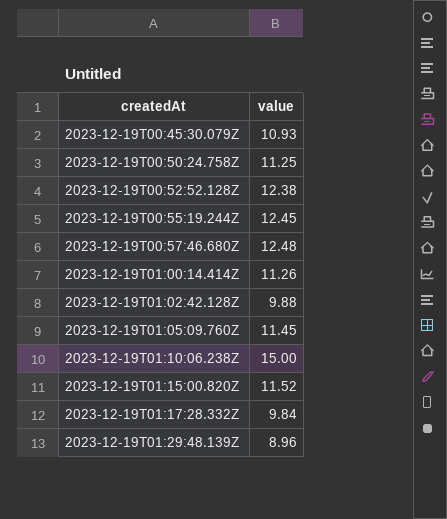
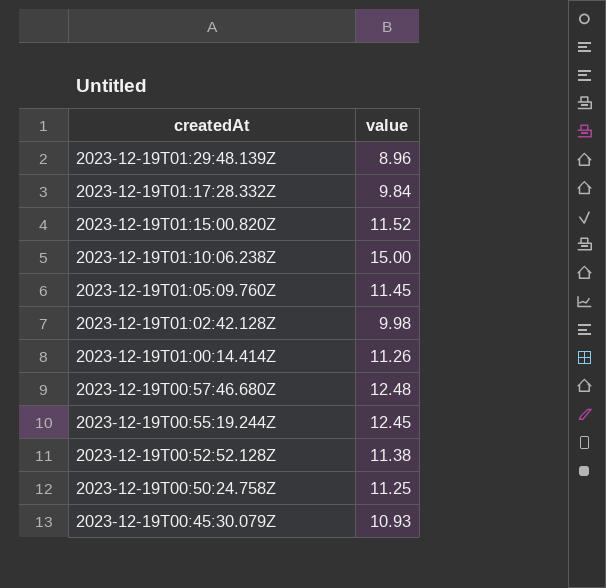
row order: createdAt ascending -> createdAt descending
2023-12-19T01:02:42.128Z | value: 9.88 -> 9.98
2023-12-19T00:52:52.128Z | value: 12.38 -> 11.38

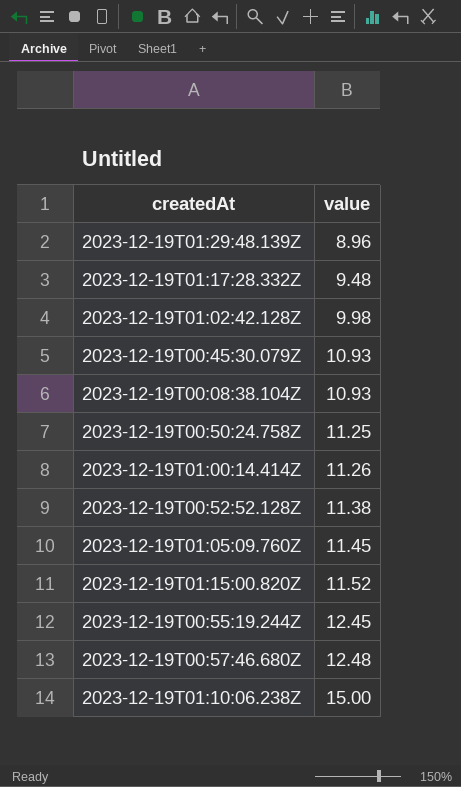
row order: createdAt descending -> value ascending
2023-12-19T01:17:28.332Z | value: 9.84 -> 9.48
row 2023-12-19T00:08:38.104Z: none -> 10.93

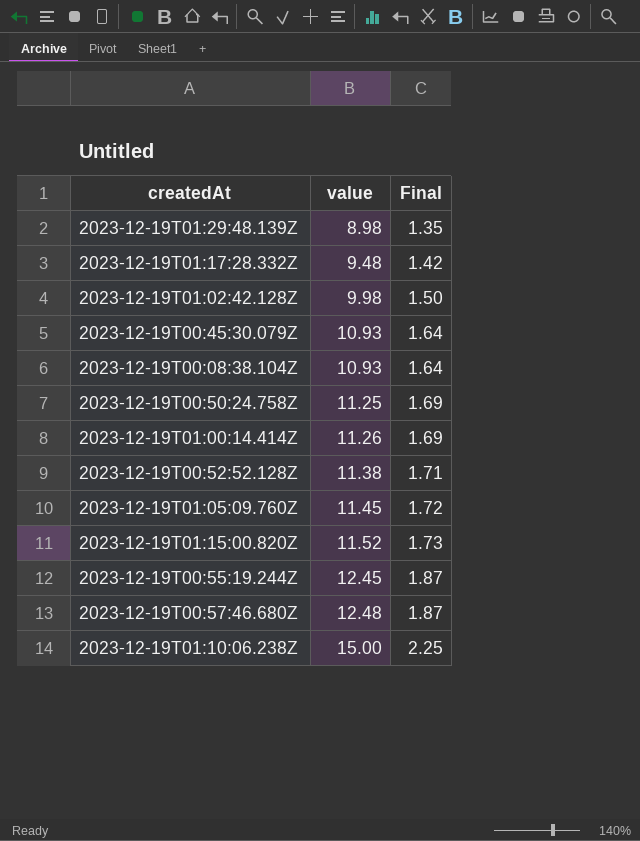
column Final | formula: none -> [value] * 0.15
2023-12-19T01:29:48.139Z | value: 8.96 -> 8.98

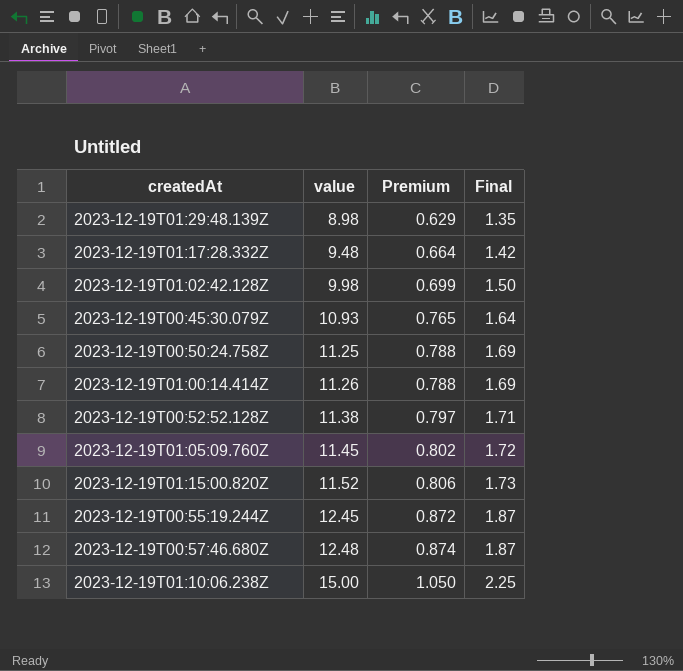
column Premium | formula: none -> [value] * 0.07
row 2023-12-19T00:08:38.104Z: 10.93 | 1.64 -> none

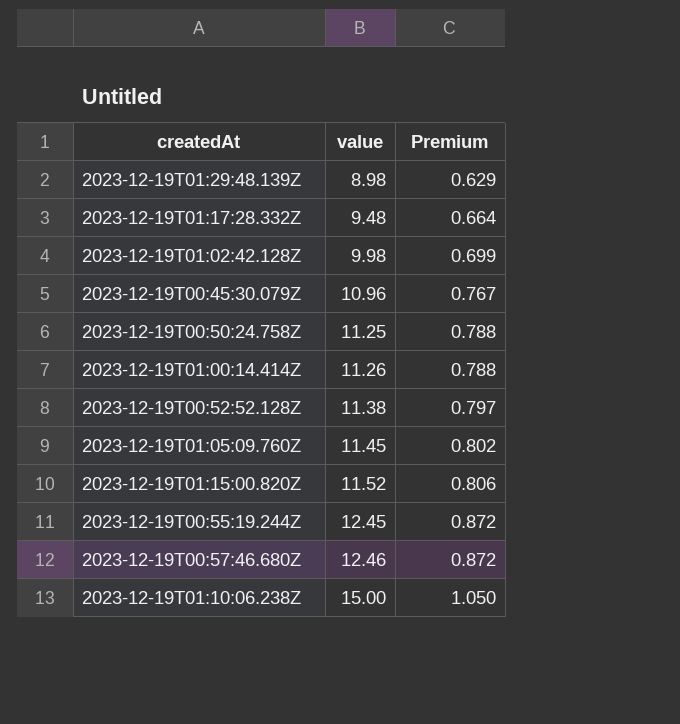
column Final | formula: [value] * 0.15 -> none
2023-12-19T00:45:30.079Z | value: 10.93 -> 10.96
2023-12-19T00:45:30.079Z | Premium: 0.765 -> 0.767
2023-12-19T00:57:46.680Z | value: 12.48 -> 12.46
2023-12-19T00:57:46.680Z | Premium: 0.874 -> 0.872

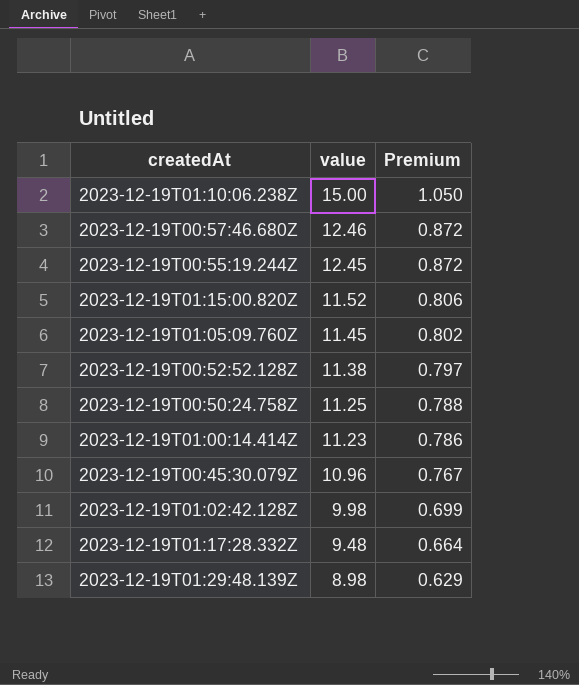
row order: value ascending -> value descending
2023-12-19T01:00:14.414Z | value: 11.26 -> 11.23
2023-12-19T01:00:14.414Z | Premium: 0.788 -> 0.786

